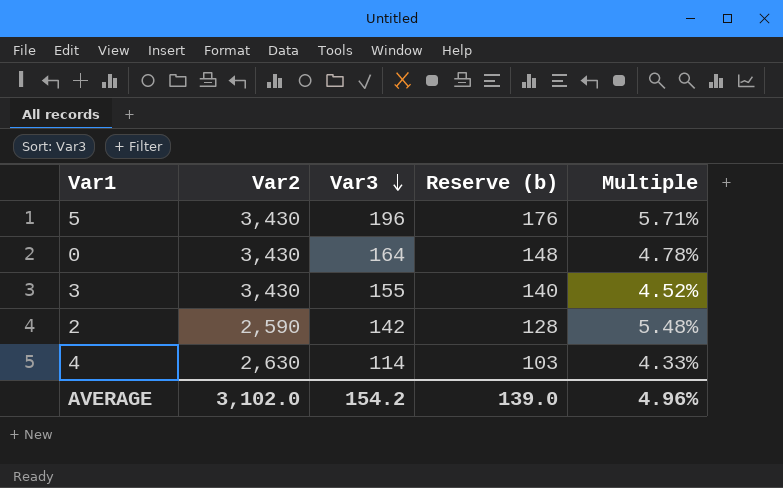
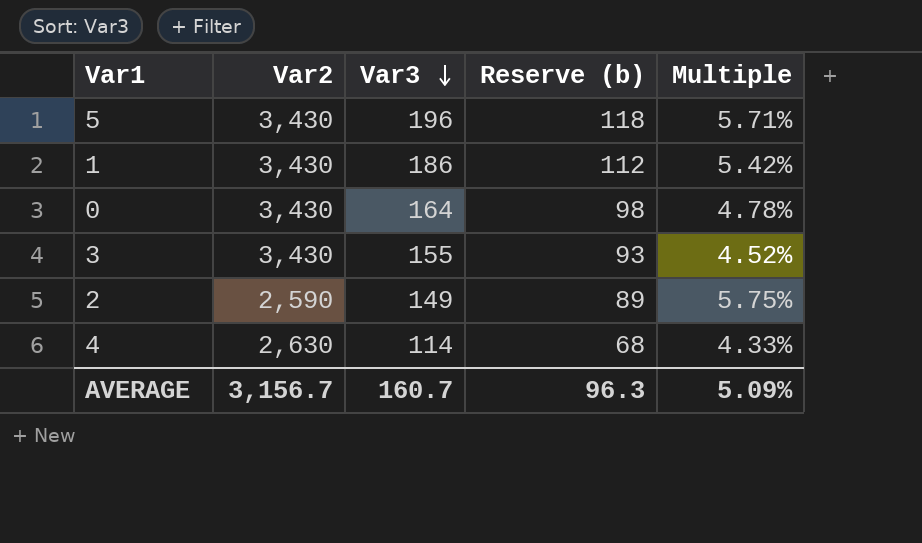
column Reserve (b) | formula: [Var3] * 0.9 -> [Var3] * 0.6
row 1: none -> 3,430 | 186 | 112 | 5.42%
2 | Var3: 142 -> 149
2 | Multiple: 5.48% -> 5.75%
AVERAGE | Var2: 3,102.0 -> 3,156.7
AVERAGE | Var3: 154.2 -> 160.7
AVERAGE | Reserve (b): 139.0 -> 96.3
AVERAGE | Multiple: 4.96% -> 5.09%

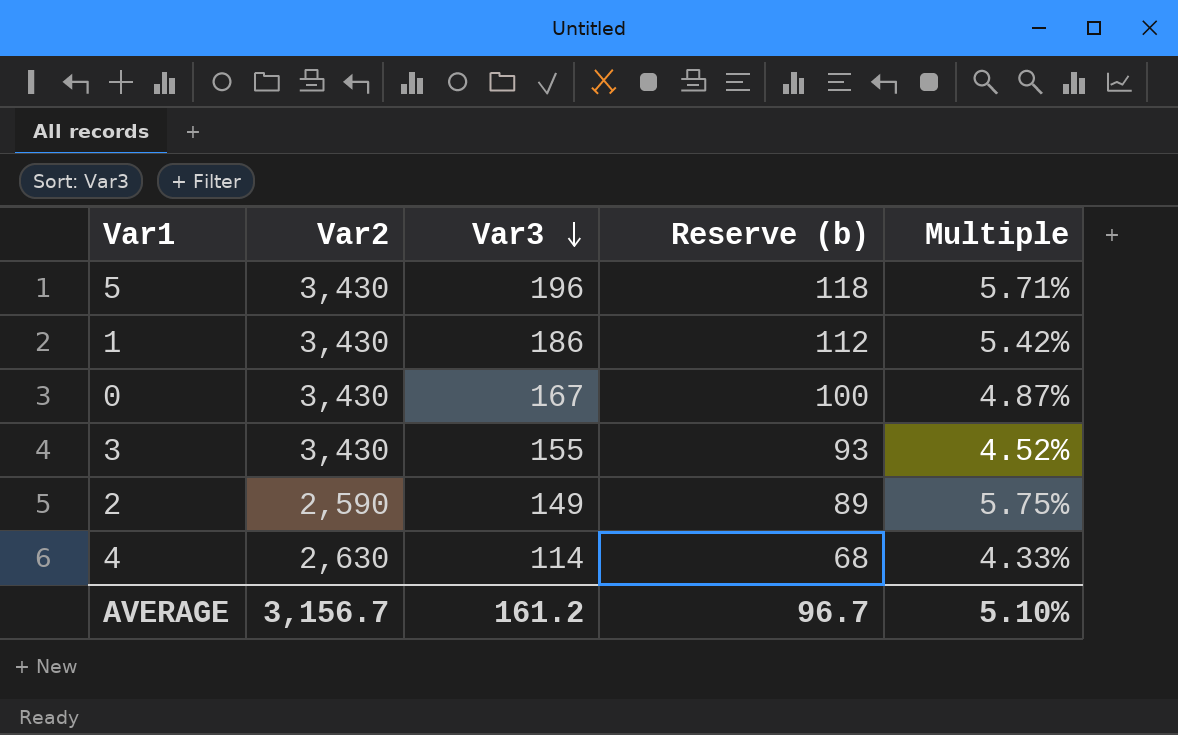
0 | Var3: 164 -> 167
0 | Reserve (b): 98 -> 100
0 | Multiple: 4.78% -> 4.87%
AVERAGE | Var3: 160.7 -> 161.2
AVERAGE | Reserve (b): 96.3 -> 96.7
AVERAGE | Multiple: 5.09% -> 5.10%

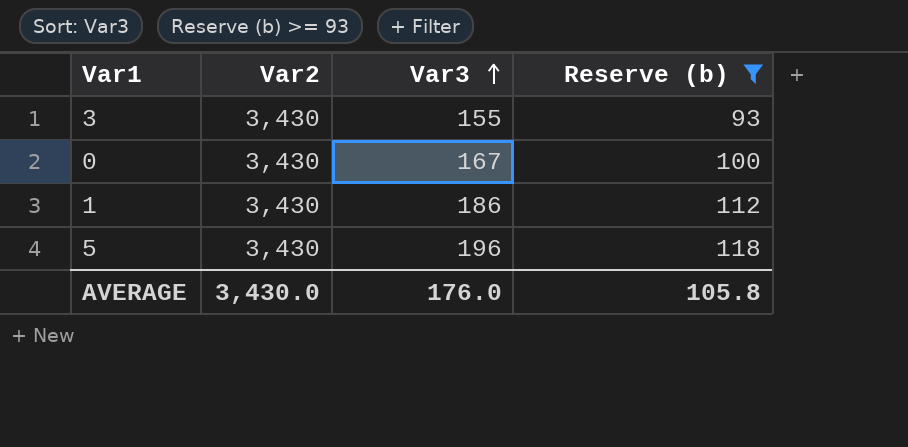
filter: none -> Reserve (b) >= 93
row order: Var3 descending -> Var3 ascending
column Multiple | formula: [Var3] / [Var2] -> none
AVERAGE | Var2: 3,156.7 -> 3,430.0
AVERAGE | Var3: 161.2 -> 176.0
AVERAGE | Reserve (b): 96.7 -> 105.8

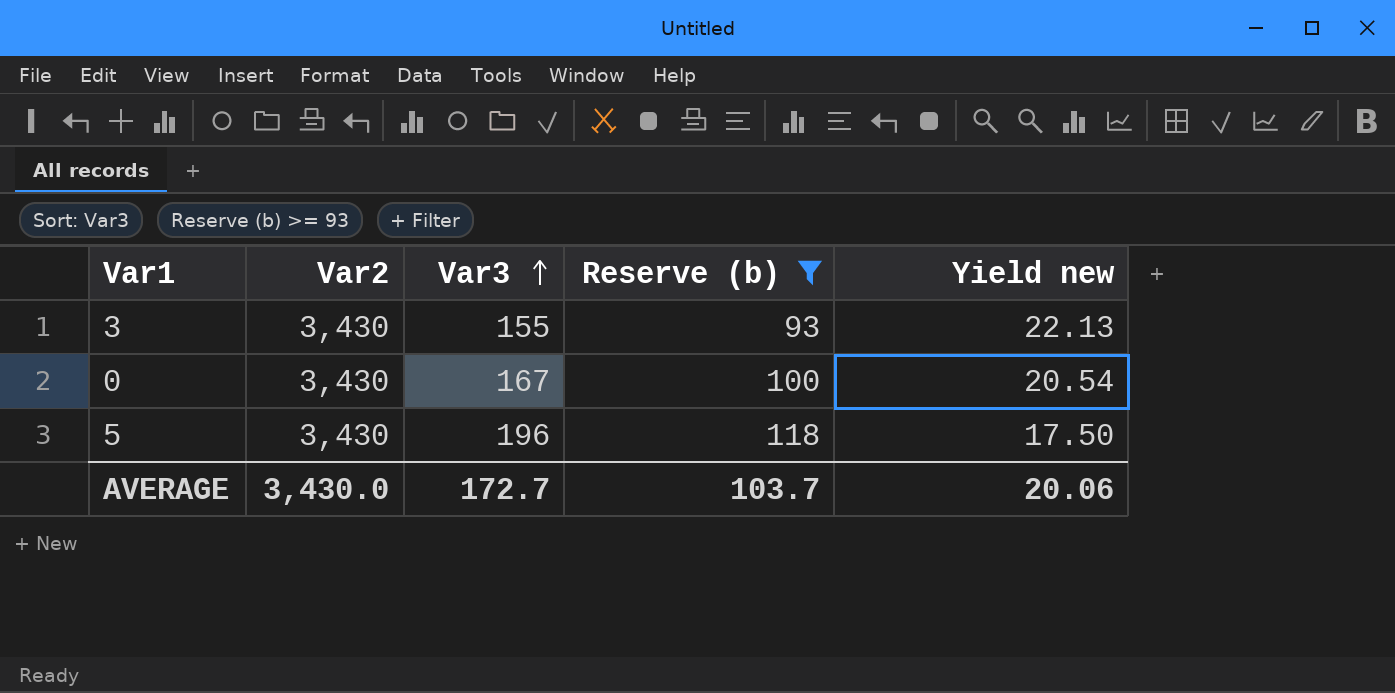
column Yield new | formula: none -> [Var2] / [Var3]
row 1: 3,430 | 186 | 112 -> none
AVERAGE | Var3: 176.0 -> 172.7
AVERAGE | Reserve (b): 105.8 -> 103.7

